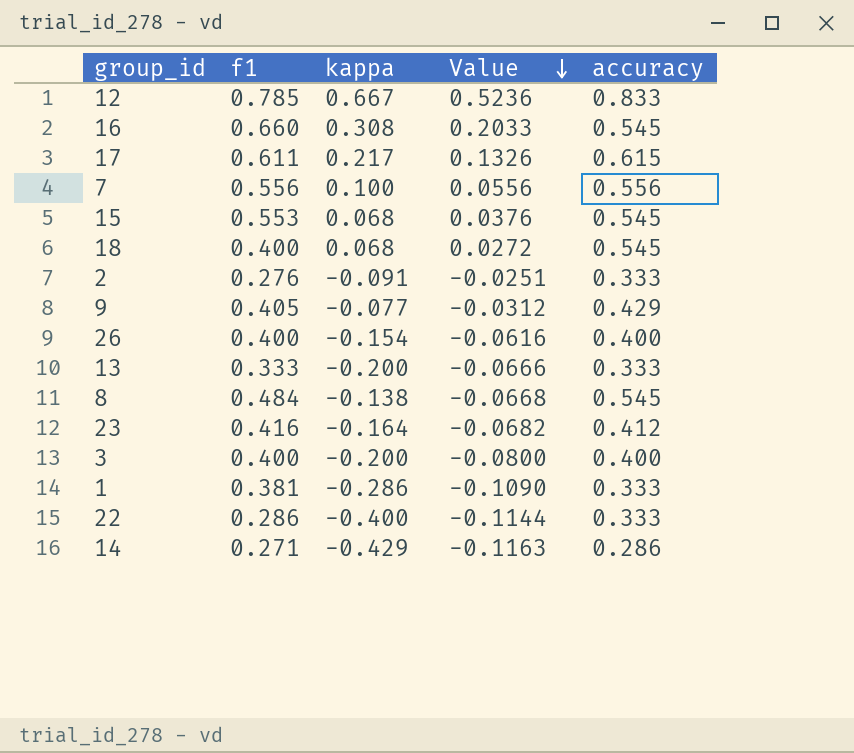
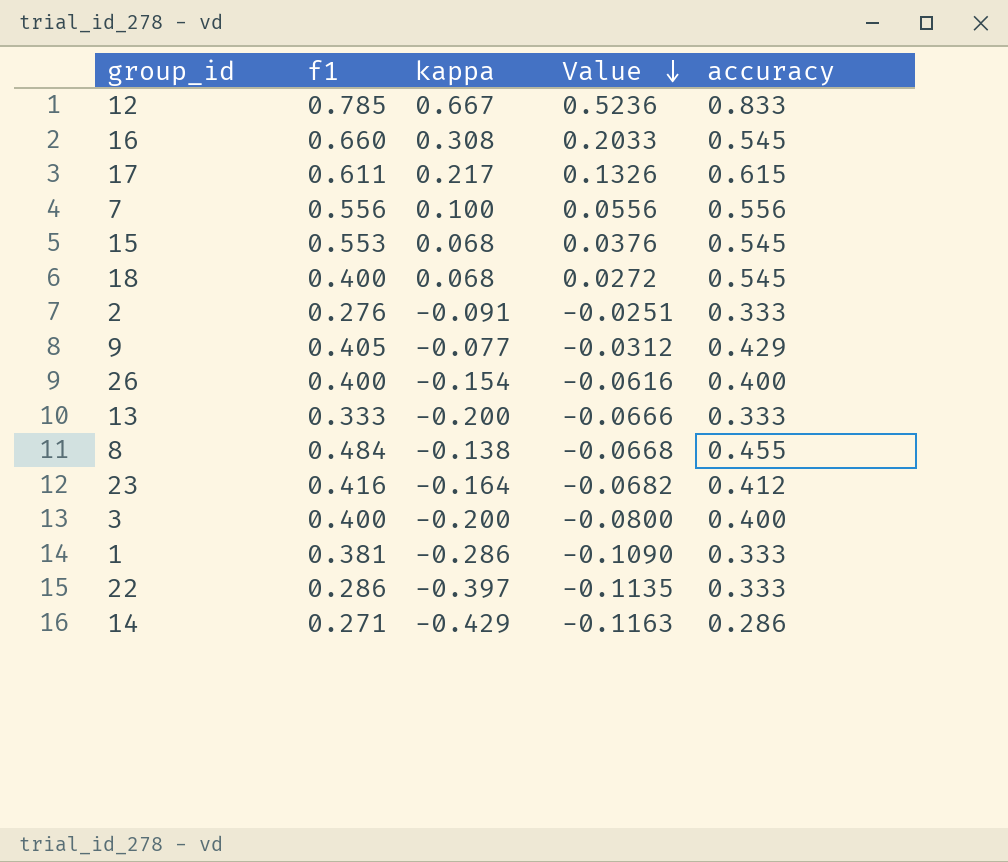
8 | accuracy: 0.545 -> 0.455
22 | kappa: -0.400 -> -0.397
22 | Value: -0.1144 -> -0.1135

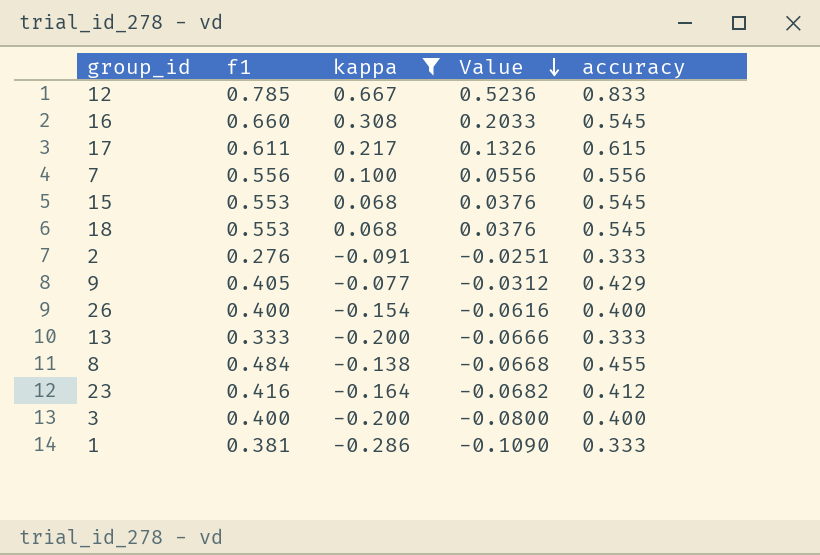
filter: none -> kappa >= -0.286
18 | f1: 0.400 -> 0.553
18 | Value: 0.0272 -> 0.0376

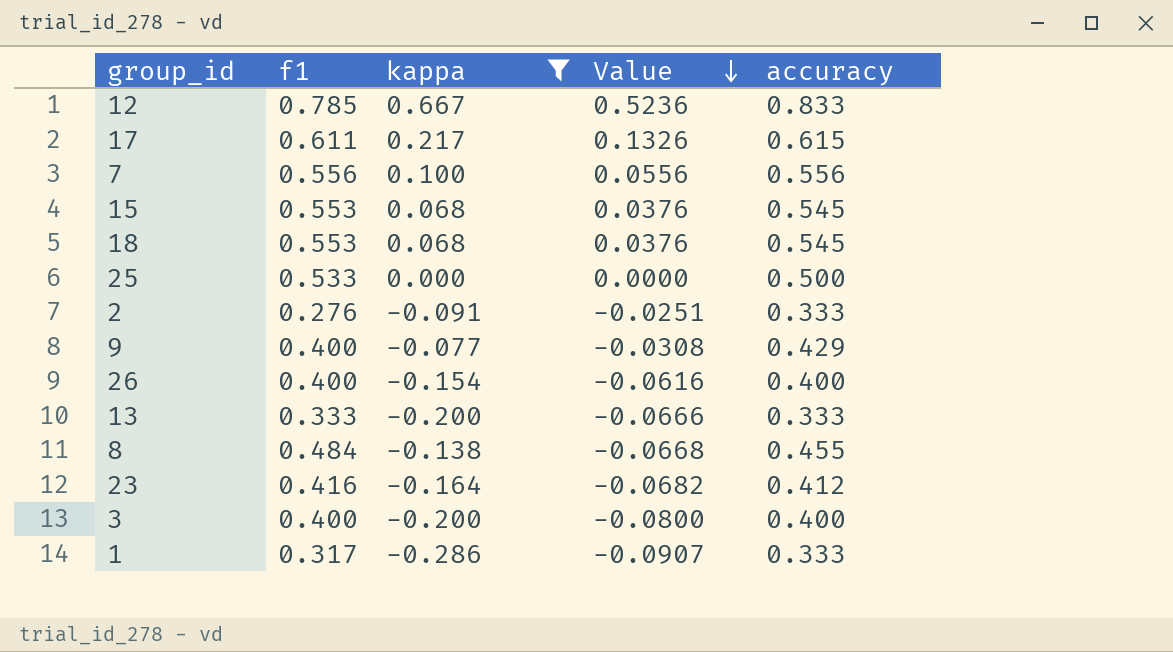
row 16: 0.660 | 0.308 | 0.2033 | 0.545 -> none
row 25: none -> 0.533 | 0.000 | 0.0000 | 0.500
9 | f1: 0.405 -> 0.400
9 | Value: -0.0312 -> -0.0308
1 | f1: 0.381 -> 0.317
1 | Value: -0.1090 -> -0.0907

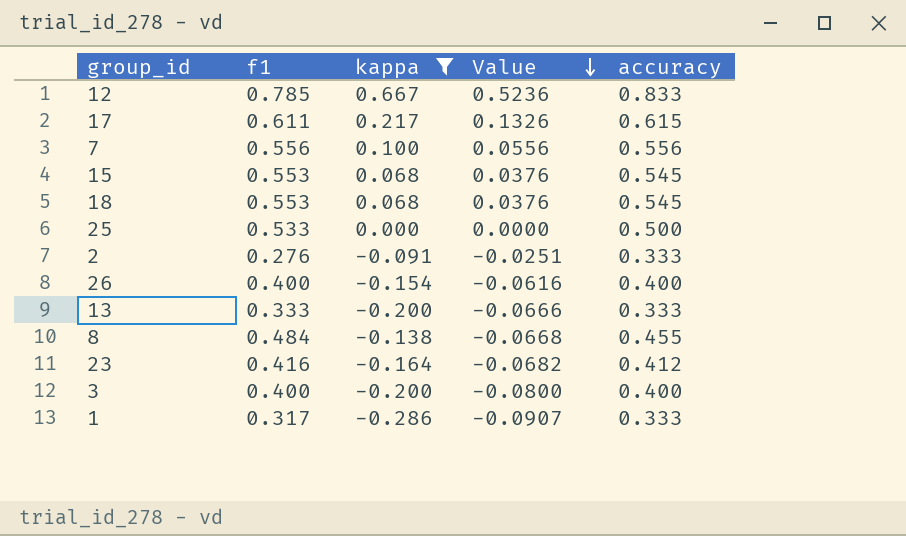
row 9: 0.400 | -0.077 | -0.0308 | 0.429 -> none

